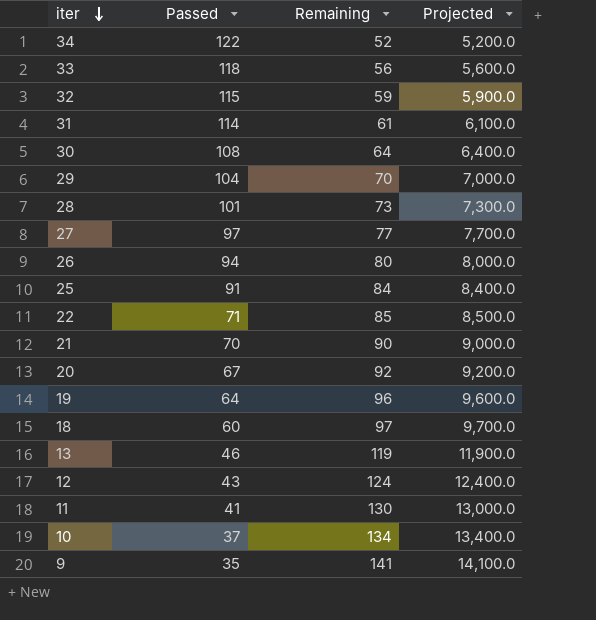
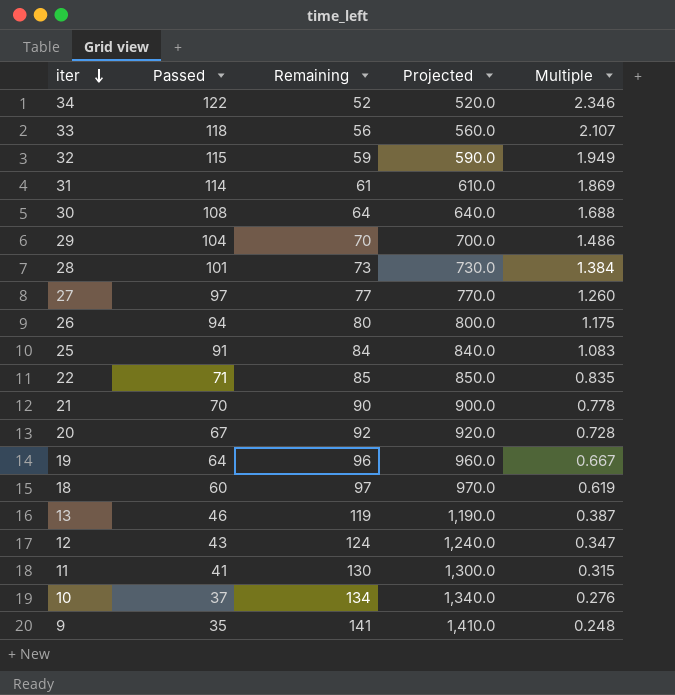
column Projected | formula: [Remaining] * 100 -> [Remaining] * 10
column Multiple | formula: none -> [Passed] / [Remaining]

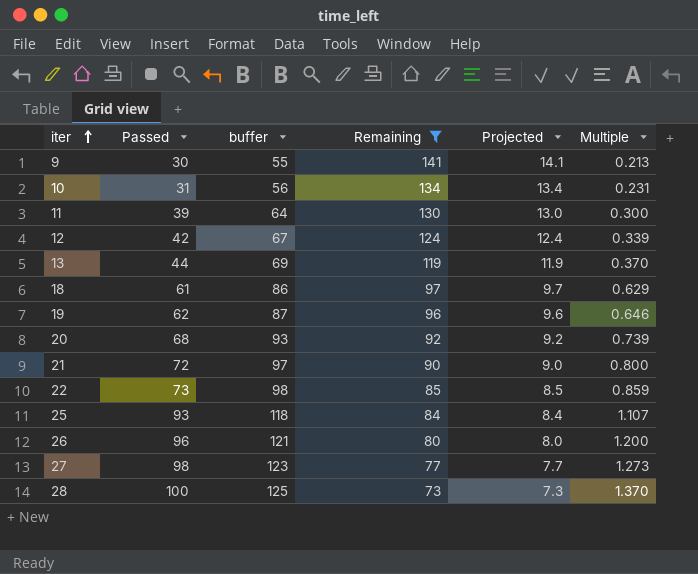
filter: none -> Remaining >= 73
row order: iter descending -> iter ascending
column buffer | formula: none -> [Passed] + 25
column Projected | formula: [Remaining] * 10 -> [Remaining] * 0.1
9 | Passed: 35 -> 30
9 | Multiple: 0.248 -> 0.213
10 | Passed: 37 -> 31
10 | Multiple: 0.276 -> 0.231
11 | Passed: 41 -> 39
11 | Multiple: 0.315 -> 0.300
12 | Passed: 43 -> 42
12 | Multiple: 0.347 -> 0.339
13 | Passed: 46 -> 44
13 | Multiple: 0.387 -> 0.370
18 | Passed: 60 -> 61
18 | Multiple: 0.619 -> 0.629
19 | Passed: 64 -> 62
19 | Multiple: 0.667 -> 0.646
20 | Passed: 67 -> 68
20 | Multiple: 0.728 -> 0.739
21 | Passed: 70 -> 72
21 | Multiple: 0.778 -> 0.800
22 | Passed: 71 -> 73
22 | Multiple: 0.835 -> 0.859
25 | Passed: 91 -> 93
25 | Multiple: 1.083 -> 1.107
26 | Passed: 94 -> 96
26 | Multiple: 1.175 -> 1.200
27 | Passed: 97 -> 98
27 | Multiple: 1.260 -> 1.273
28 | Passed: 101 -> 100
28 | Multiple: 1.384 -> 1.370

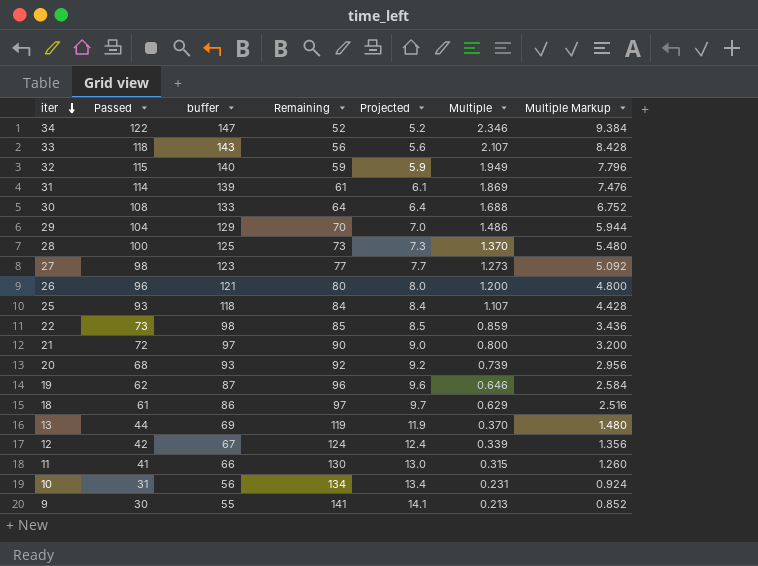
filter: Remaining >= 73 -> none
row order: iter ascending -> iter descending
column Multiple Markup | formula: none -> [Multiple] * 4
11 | Passed: 39 -> 41
11 | buffer: 64 -> 66
11 | Multiple: 0.300 -> 0.315

